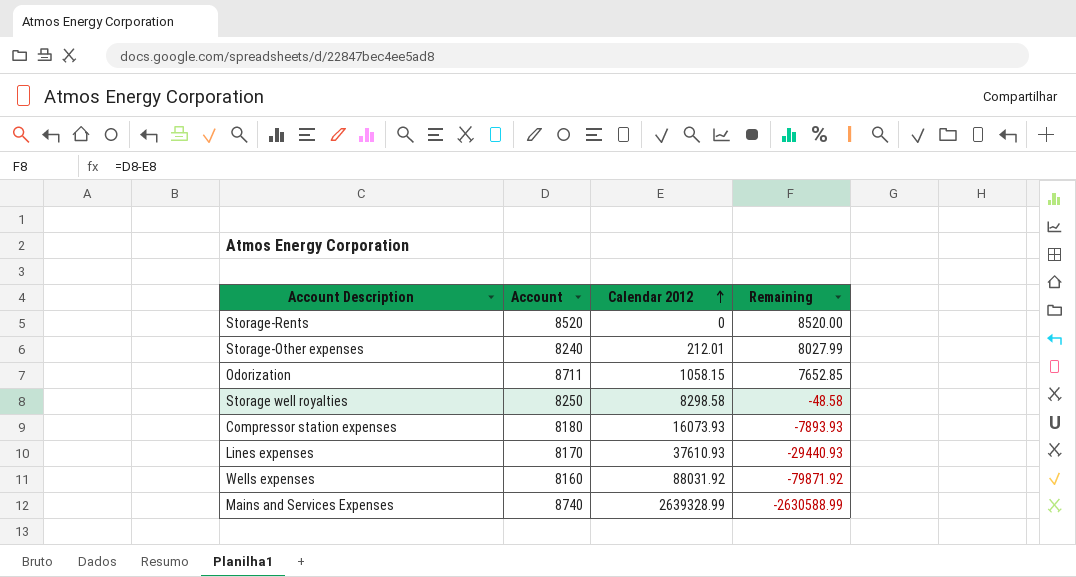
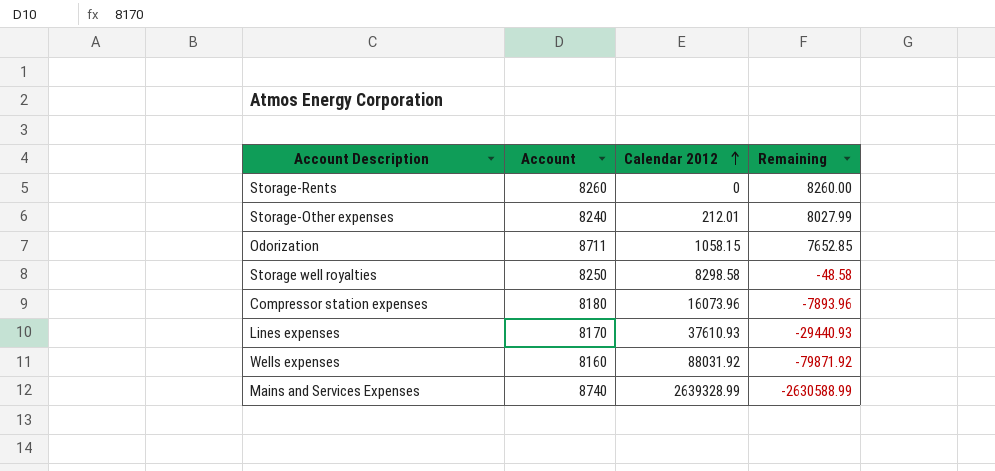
Storage-Rents | Account: 8520 -> 8260
Storage-Rents | Remaining: 8520.00 -> 8260.00
Compressor station expenses | Calendar 2012: 16073.93 -> 16073.96
Compressor station expenses | Remaining: -7893.93 -> -7893.96

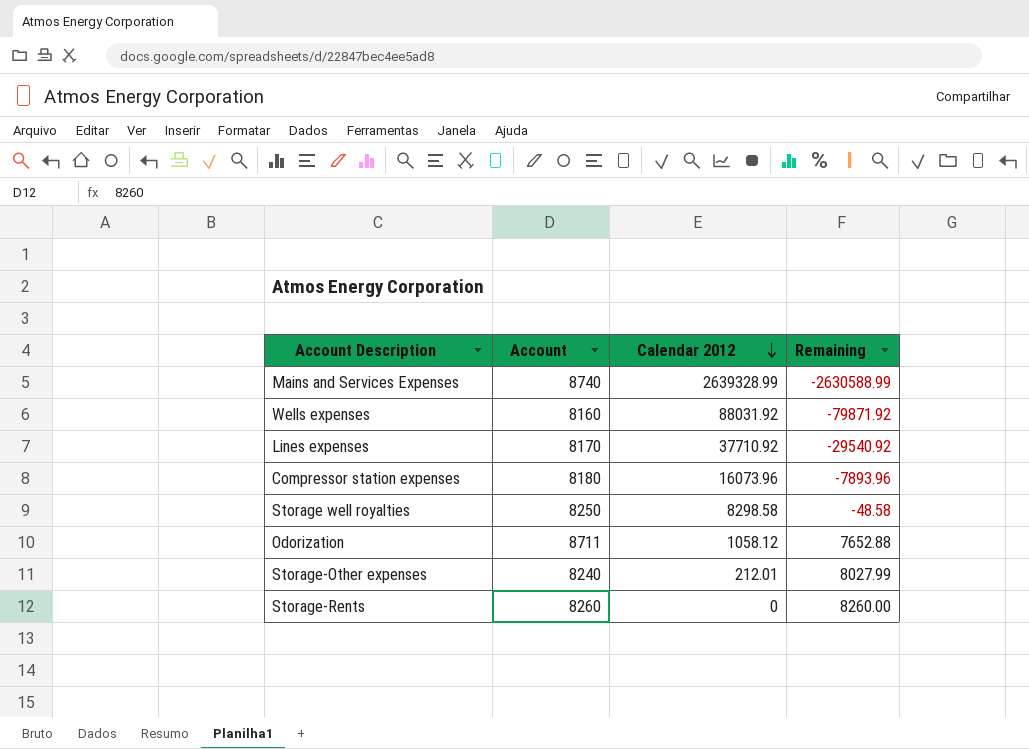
row order: Calendar 2012 ascending -> Calendar 2012 descending
Lines expenses | Calendar 2012: 37610.93 -> 37710.92
Lines expenses | Remaining: -29440.93 -> -29540.92
Odorization | Calendar 2012: 1058.15 -> 1058.12
Odorization | Remaining: 7652.85 -> 7652.88

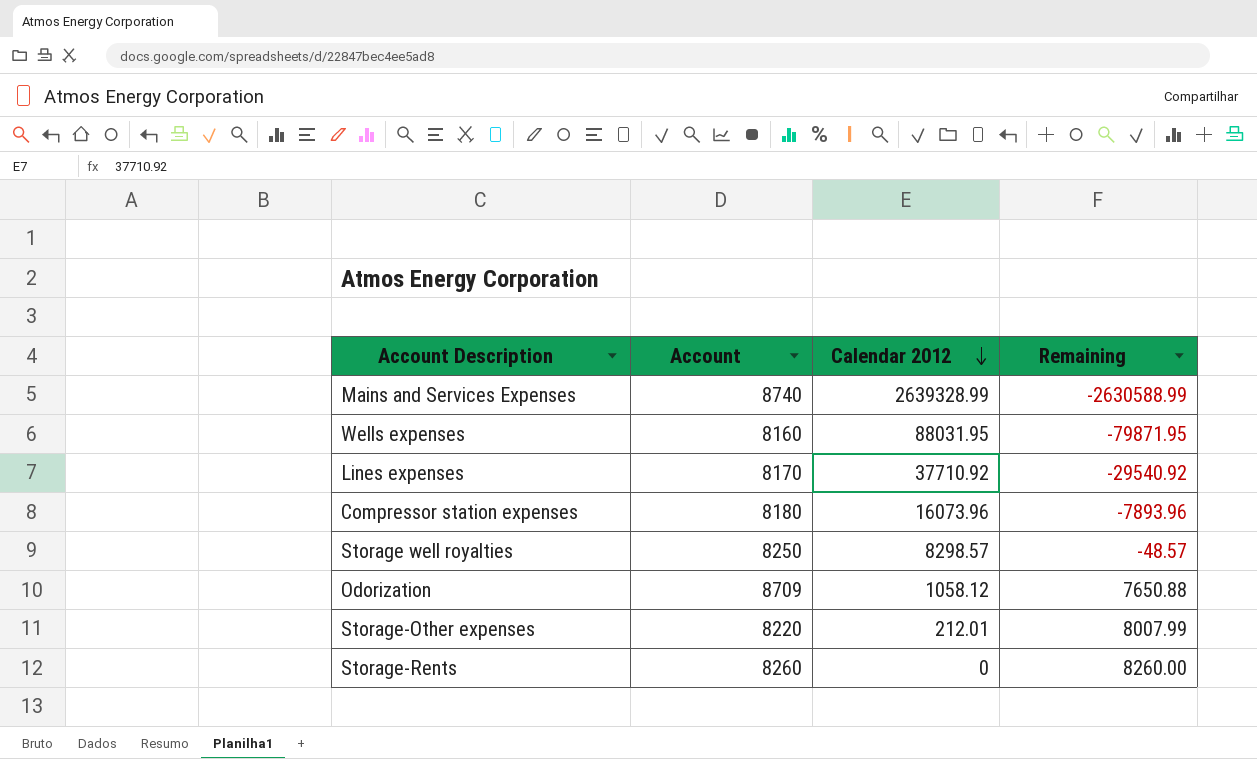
Wells expenses | Calendar 2012: 88031.92 -> 88031.95
Wells expenses | Remaining: -79871.92 -> -79871.95
Storage well royalties | Calendar 2012: 8298.58 -> 8298.57
Storage well royalties | Remaining: -48.58 -> -48.57
Odorization | Account: 8711 -> 8709
Odorization | Remaining: 7652.88 -> 7650.88
Storage-Other expenses | Account: 8240 -> 8220
Storage-Other expenses | Remaining: 8027.99 -> 8007.99

